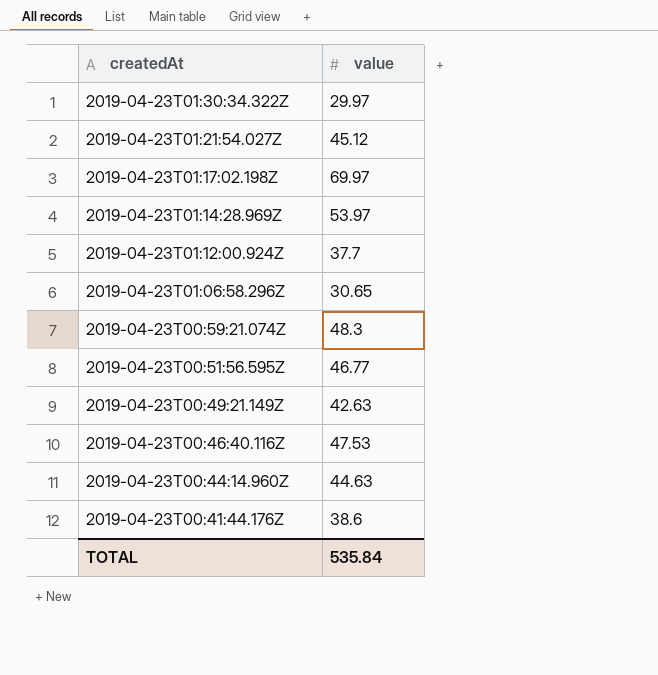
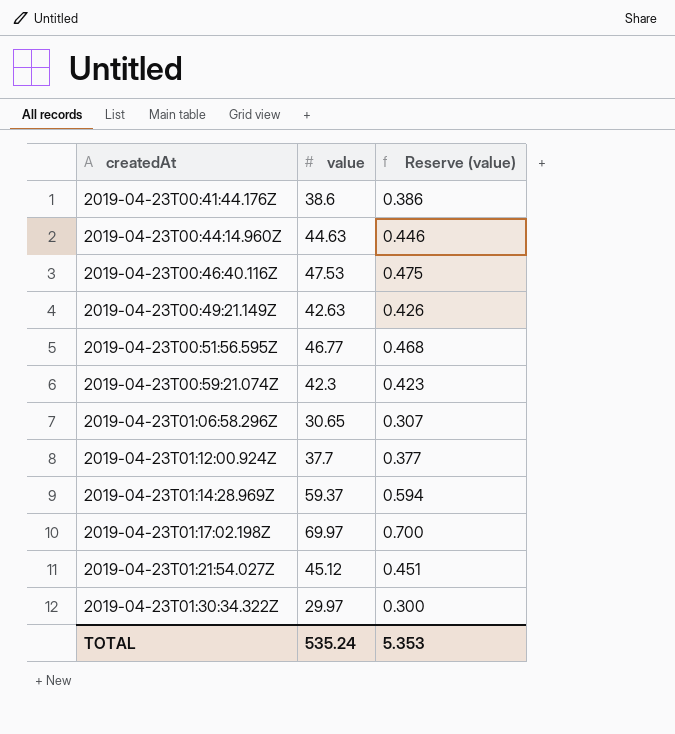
row order: createdAt descending -> createdAt ascending
column Reserve (value) | formula: none -> [value] * 0.01
2019-04-23T00:59:21.074Z | value: 48.3 -> 42.3
2019-04-23T01:14:28.969Z | value: 53.97 -> 59.37
TOTAL | value: 535.84 -> 535.24

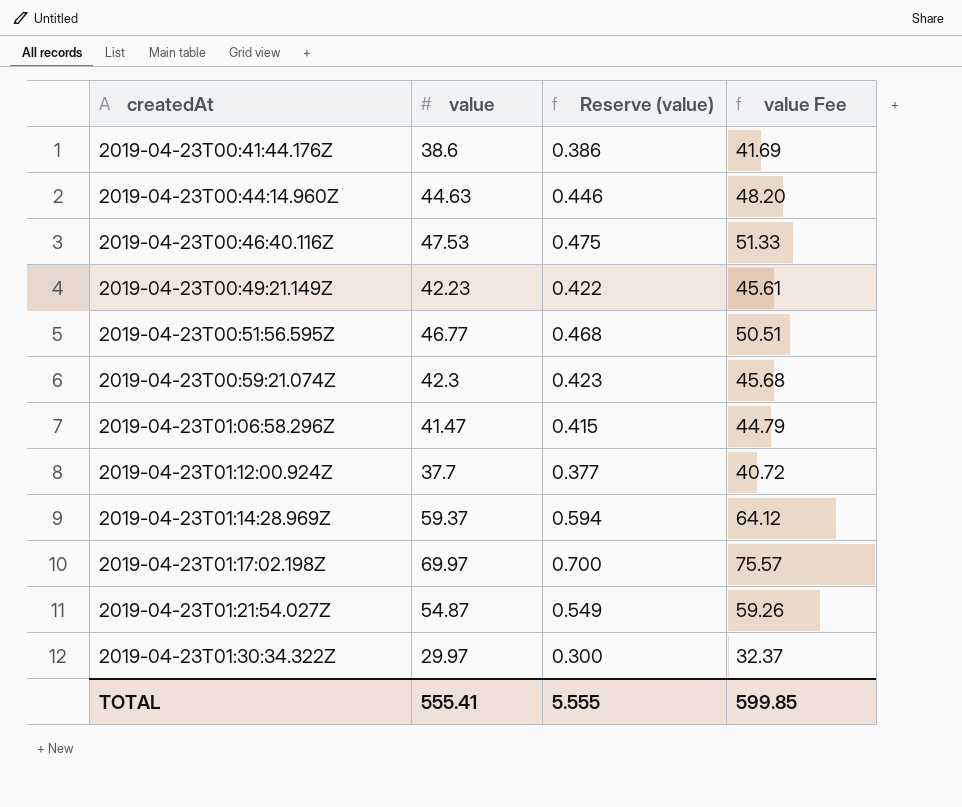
column value Fee | formula: none -> [value] * 1.08
2019-04-23T00:49:21.149Z | value: 42.63 -> 42.23
2019-04-23T00:49:21.149Z | Reserve (value): 0.426 -> 0.422
2019-04-23T01:06:58.296Z | value: 30.65 -> 41.47
2019-04-23T01:06:58.296Z | Reserve (value): 0.307 -> 0.415
2019-04-23T01:21:54.027Z | value: 45.12 -> 54.87
2019-04-23T01:21:54.027Z | Reserve (value): 0.451 -> 0.549
TOTAL | value: 535.24 -> 555.41
TOTAL | Reserve (value): 5.353 -> 5.555

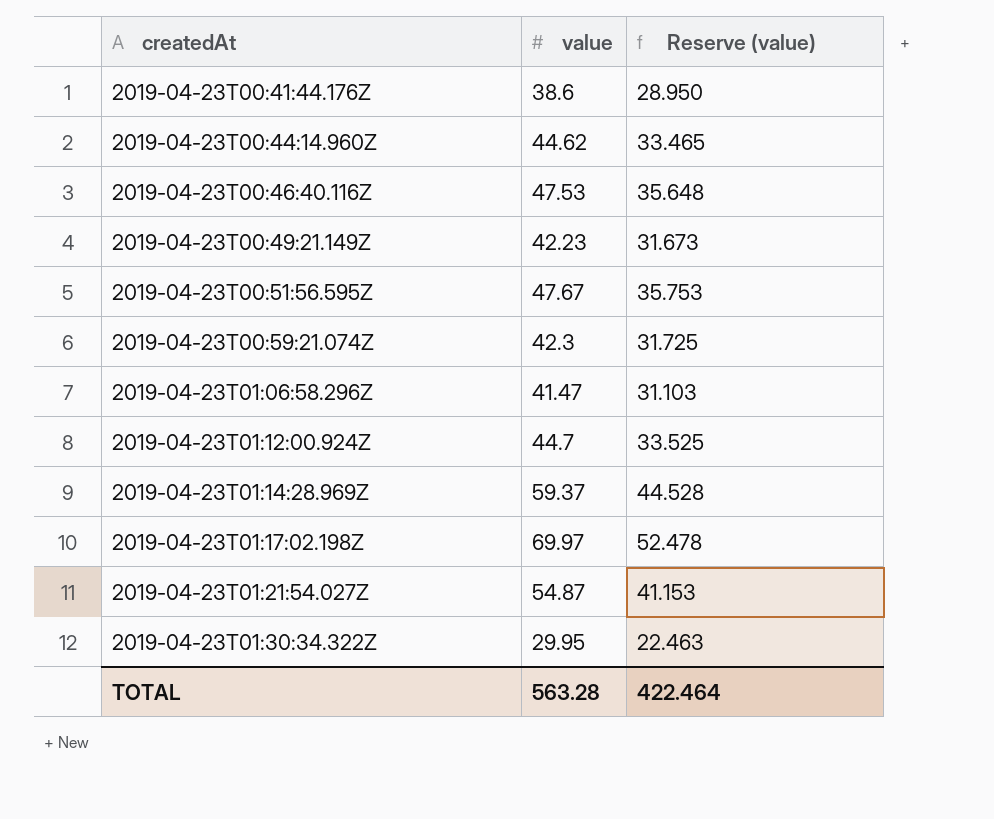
column value Fee | formula: [value] * 1.08 -> none
column Reserve (value) | formula: [value] * 0.01 -> [value] * 0.75
2019-04-23T00:44:14.960Z | value: 44.63 -> 44.62
2019-04-23T00:51:56.595Z | value: 46.77 -> 47.67
2019-04-23T01:12:00.924Z | value: 37.7 -> 44.7
2019-04-23T01:30:34.322Z | value: 29.97 -> 29.95
TOTAL | value: 555.41 -> 563.28
TOTAL | Reserve (value): 5.555 -> 422.464

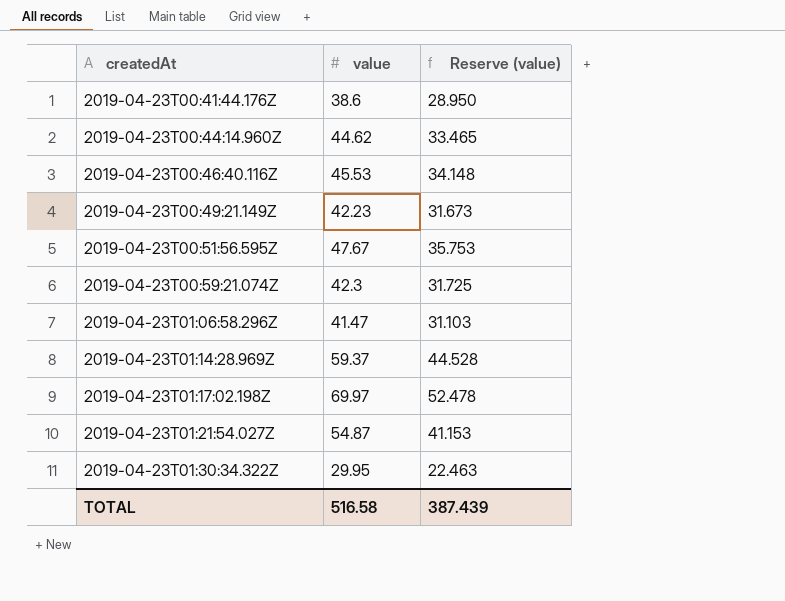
row 2019-04-23T01:12:00.924Z: 44.7 | 33.525 -> none
2019-04-23T00:46:40.116Z | value: 47.53 -> 45.53
2019-04-23T00:46:40.116Z | Reserve (value): 35.648 -> 34.148
TOTAL | value: 563.28 -> 516.58
TOTAL | Reserve (value): 422.464 -> 387.439

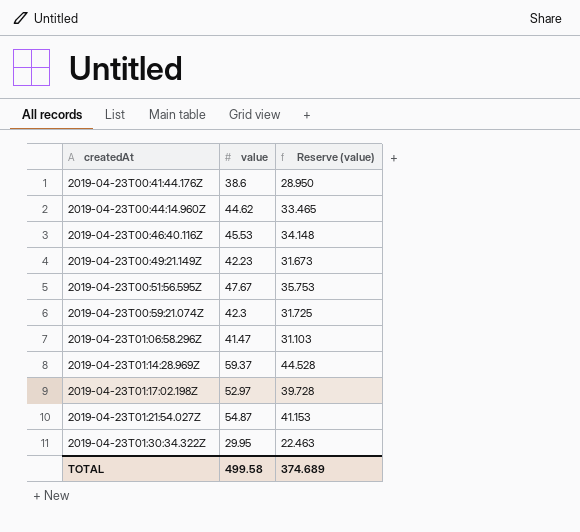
2019-04-23T01:17:02.198Z | value: 69.97 -> 52.97
2019-04-23T01:17:02.198Z | Reserve (value): 52.478 -> 39.728
TOTAL | value: 516.58 -> 499.58
TOTAL | Reserve (value): 387.439 -> 374.689

